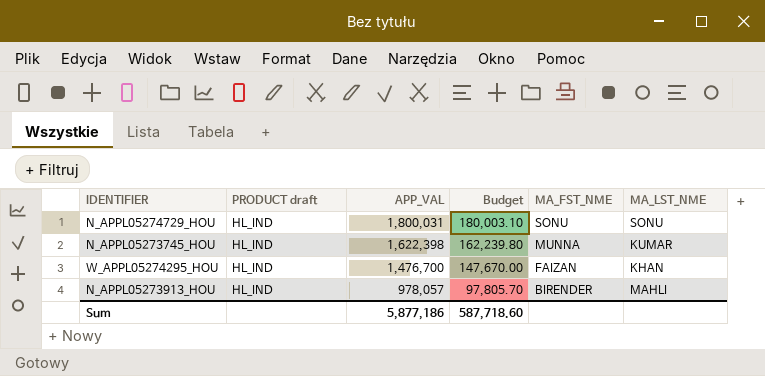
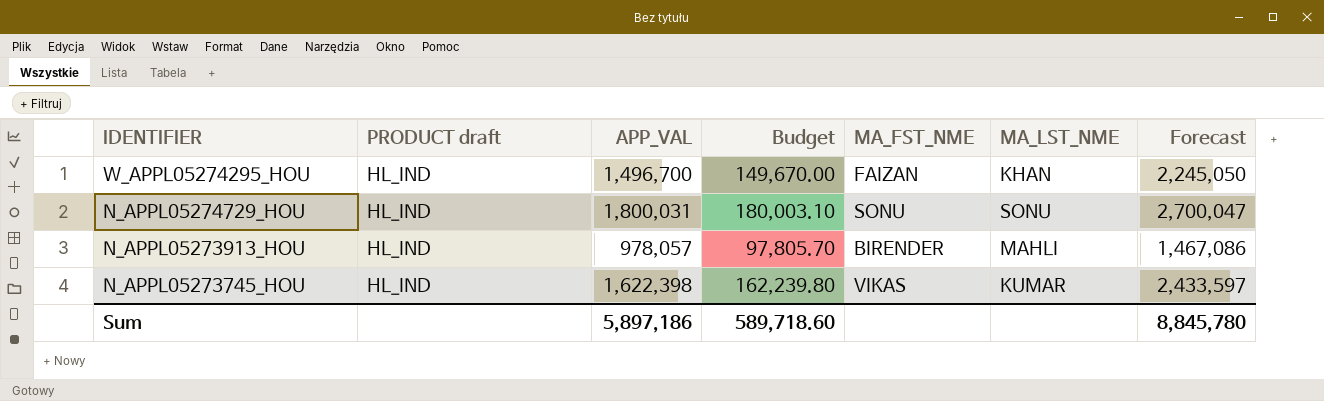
row order: APP_VAL descending -> IDENTIFIER descending
column Forecast | formula: none -> [APP_VAL] * 1.5
W_APPL05274295_HOU | APP_VAL: 1,476,700 -> 1,496,700
W_APPL05274295_HOU | Budget: 147,670.00 -> 149,670.00
N_APPL05273745_HOU | MA_FST_NME: MUNNA -> VIKAS
Sum | APP_VAL: 5,877,186 -> 5,897,186
Sum | Budget: 587,718.60 -> 589,718.60

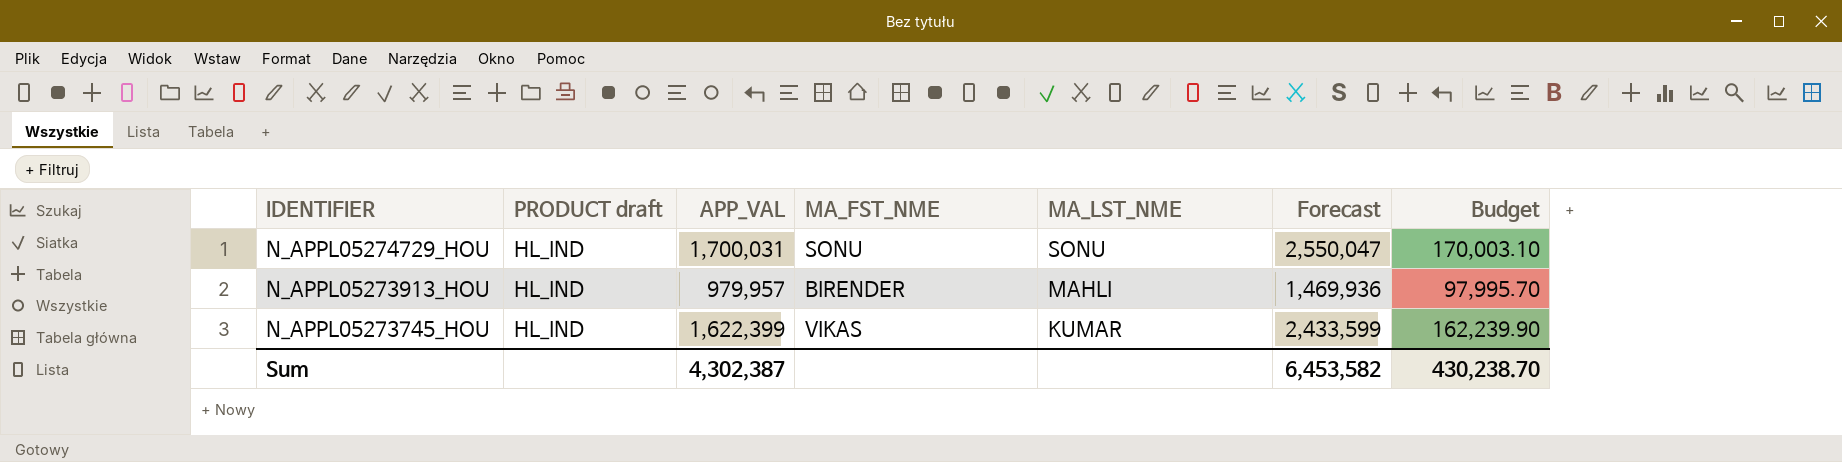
column Budget | position: 4 -> 7
row W_APPL05274295_HOU: HL_IND | 1,496,700 | 149,670.00 | FAIZAN | KHAN | 2,245,050 -> none
N_APPL05274729_HOU | APP_VAL: 1,800,031 -> 1,700,031
N_APPL05274729_HOU | Forecast: 2,700,047 -> 2,550,047
N_APPL05274729_HOU | Budget: 180,003.10 -> 170,003.10
N_APPL05273913_HOU | APP_VAL: 978,057 -> 979,957
N_APPL05273913_HOU | Forecast: 1,467,086 -> 1,469,936
N_APPL05273913_HOU | Budget: 97,805.70 -> 97,995.70
N_APPL05273745_HOU | APP_VAL: 1,622,398 -> 1,622,399
N_APPL05273745_HOU | Forecast: 2,433,597 -> 2,433,599
N_APPL05273745_HOU | Budget: 162,239.80 -> 162,239.90
Sum | APP_VAL: 5,897,186 -> 4,302,387
Sum | Forecast: 8,845,780 -> 6,453,582
Sum | Budget: 589,718.60 -> 430,238.70

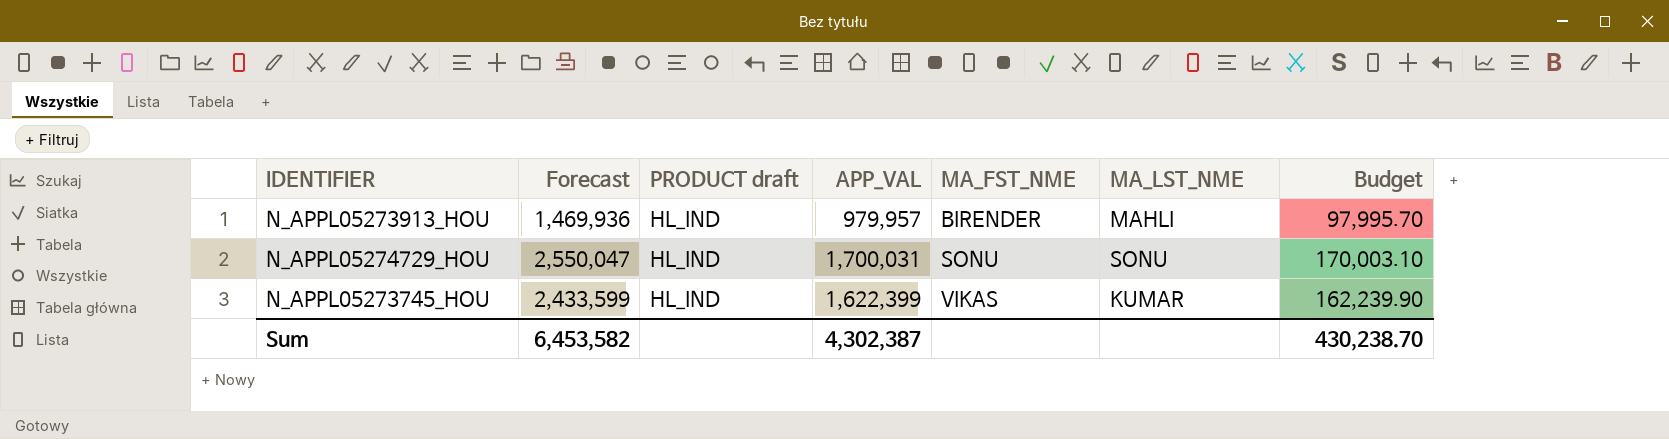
row order: IDENTIFIER descending -> MA_FST_NME ascending
column Forecast | position: 6 -> 2

